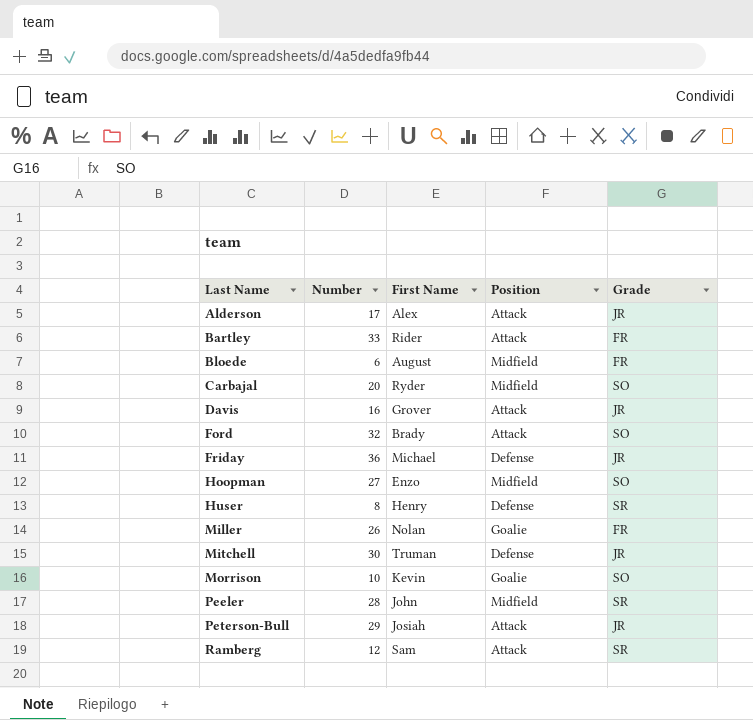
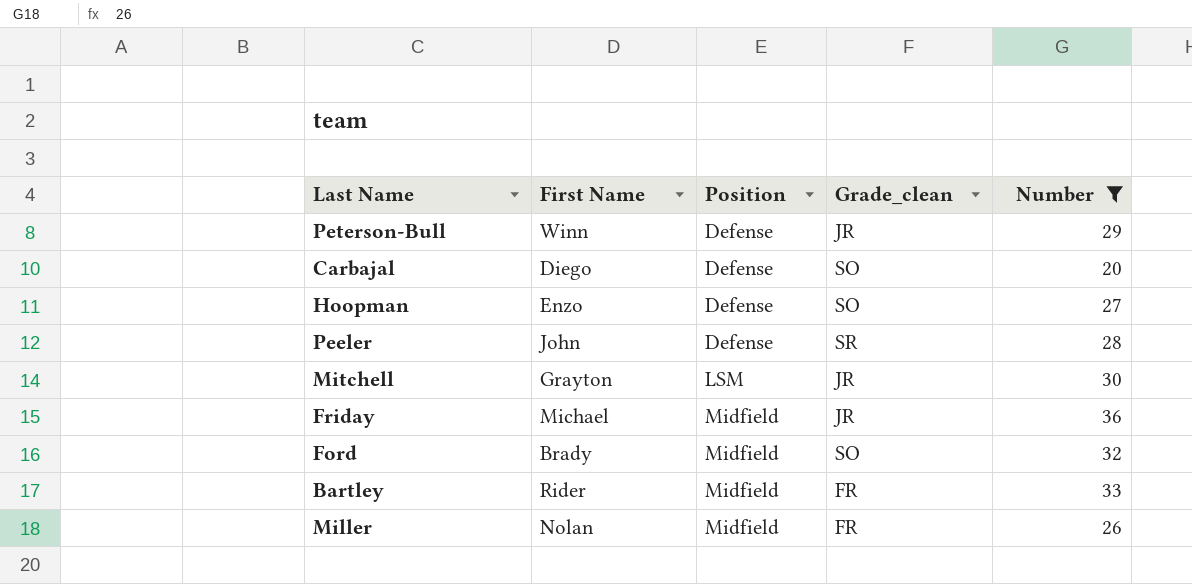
filter: none -> Number >= 20
row order: Last Name ascending -> Position ascending
column name: Grade -> Grade_clean
column Number | position: 2 -> 5
Peterson-Bull | First Name: Josiah -> Winn
Peterson-Bull | Position: Attack -> Defense
Carbajal | First Name: Ryder -> Diego
Carbajal | Position: Midfield -> Defense
Hoopman | Position: Midfield -> Defense
Peeler | Position: Midfield -> Defense
Mitchell | First Name: Truman -> Grayton
Mitchell | Position: Defense -> LSM
Friday | Position: Defense -> Midfield
Ford | Position: Attack -> Midfield
Bartley | Position: Attack -> Midfield
Miller | Position: Goalie -> Midfield

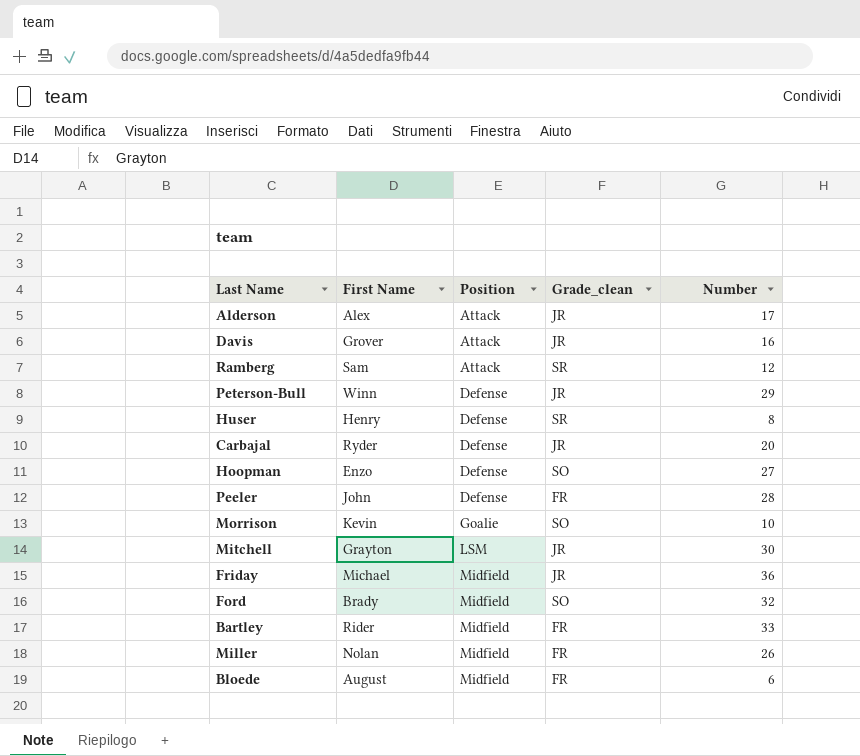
filter: Number >= 20 -> none
Carbajal | First Name: Diego -> Ryder
Carbajal | Grade_clean: SO -> JR
Peeler | Grade_clean: SR -> FR

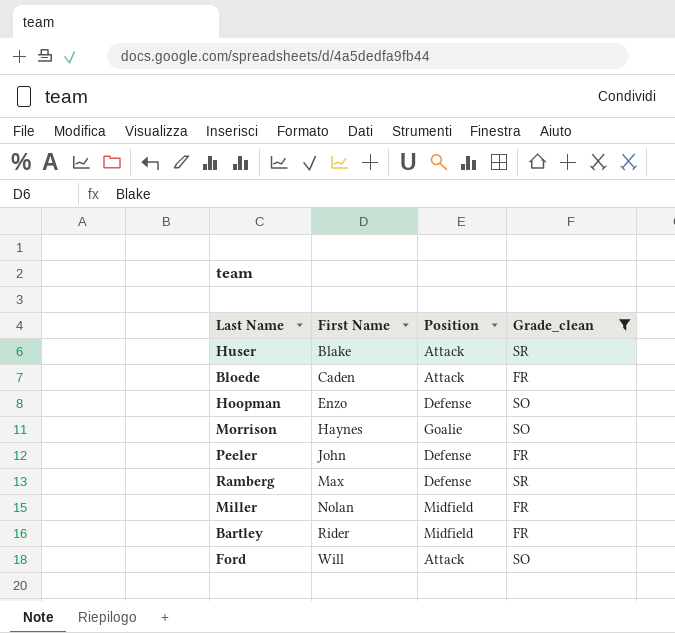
filter: none -> Grade_clean != JR
row order: Position ascending -> First Name ascending
column Number | position: 5 -> none
Huser | First Name: Henry -> Blake
Huser | Position: Defense -> Attack
Bloede | First Name: August -> Caden
Bloede | Position: Midfield -> Attack
Morrison | First Name: Kevin -> Haynes
Ramberg | First Name: Sam -> Max
Ramberg | Position: Attack -> Defense
Ford | First Name: Brady -> Will
Ford | Position: Midfield -> Attack

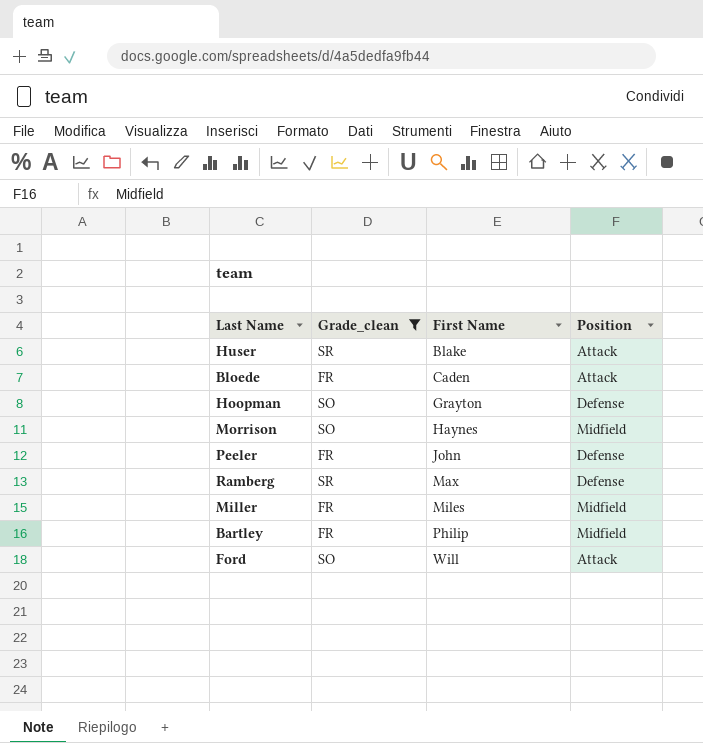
column Grade_clean | position: 4 -> 2
Hoopman | First Name: Enzo -> Grayton
Morrison | Position: Goalie -> Midfield
Miller | First Name: Nolan -> Miles
Bartley | First Name: Rider -> Philip

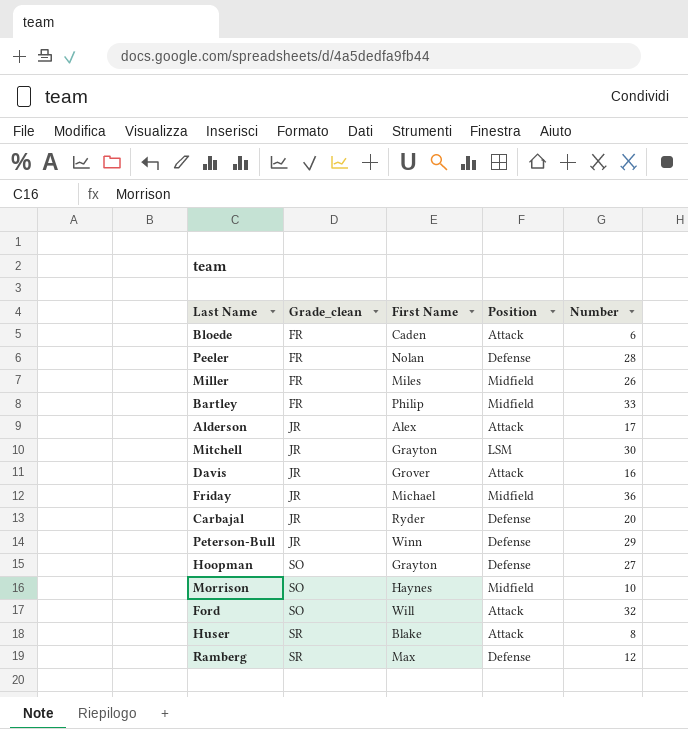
filter: Grade_clean != JR -> none
row order: First Name ascending -> Grade_clean ascending
column Number | position: none -> 5
Peeler | First Name: John -> Nolan

